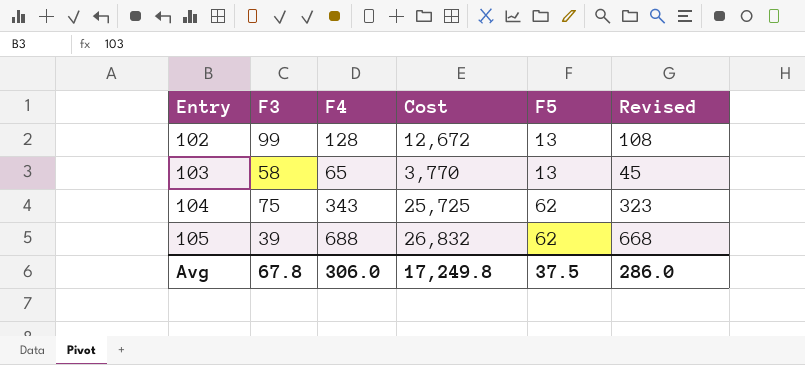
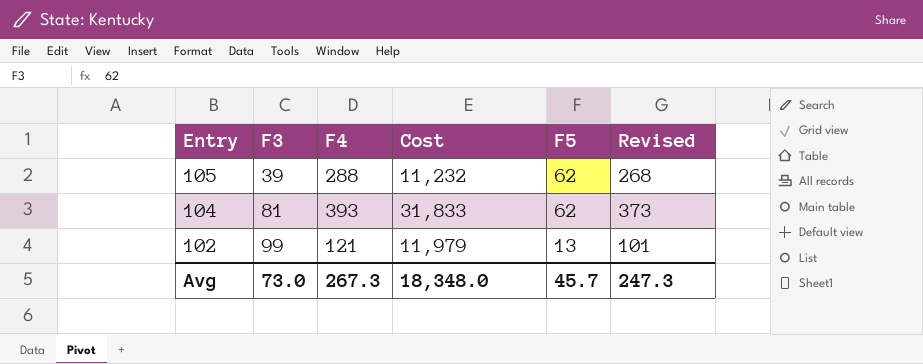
row order: Entry ascending -> Entry descending
row 103: 58 | 65 | 3,770 | 13 | 45 -> none
105 | F4: 688 -> 288
105 | Cost: 26,832 -> 11,232
105 | Revised: 668 -> 268
104 | F3: 75 -> 81
104 | F4: 343 -> 393
104 | Cost: 25,725 -> 31,833
104 | Revised: 323 -> 373
102 | F4: 128 -> 121
102 | Cost: 12,672 -> 11,979
102 | Revised: 108 -> 101
Avg | F3: 67.8 -> 73.0
Avg | F4: 306.0 -> 267.3
Avg | Cost: 17,249.8 -> 18,348.0
Avg | F5: 37.5 -> 45.7
Avg | Revised: 286.0 -> 247.3

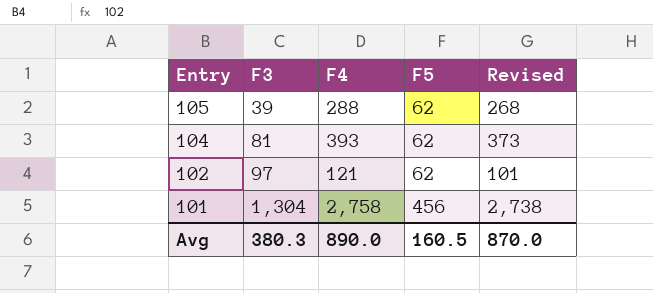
column Cost | formula: [F3] * [F4] -> none
102 | F3: 99 -> 97
102 | F5: 13 -> 62
row 101: none -> 1,304 | 2,758 | 456 | 2,738
Avg | F3: 73.0 -> 380.3
Avg | F4: 267.3 -> 890.0
Avg | F5: 45.7 -> 160.5
Avg | Revised: 247.3 -> 870.0

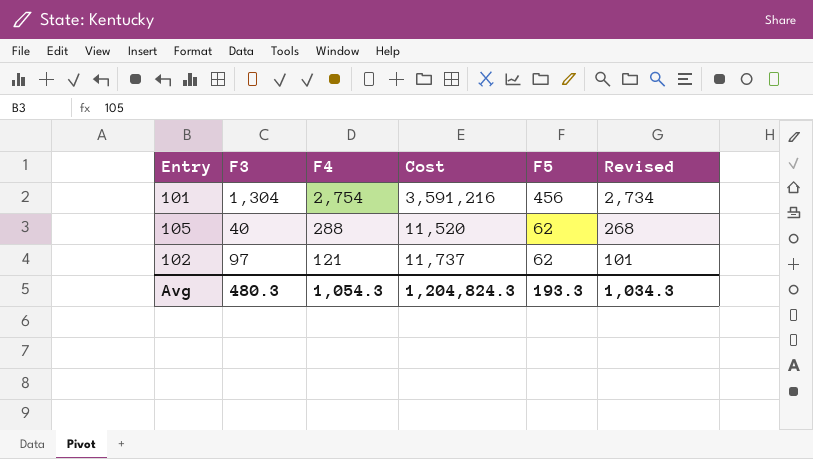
row order: Entry descending -> F4 descending
column Cost | formula: none -> [F3] * [F4]
row 104: 81 | 393 | 62 | 373 -> none
101 | F4: 2,758 -> 2,754
101 | Revised: 2,738 -> 2,734
105 | F3: 39 -> 40
Avg | F3: 380.3 -> 480.3
Avg | F4: 890.0 -> 1,054.3
Avg | F5: 160.5 -> 193.3
Avg | Revised: 870.0 -> 1,034.3

